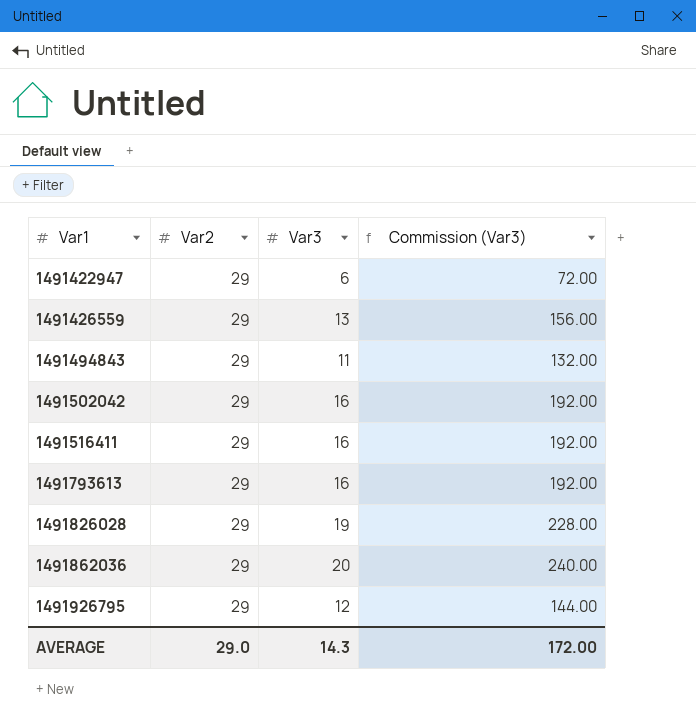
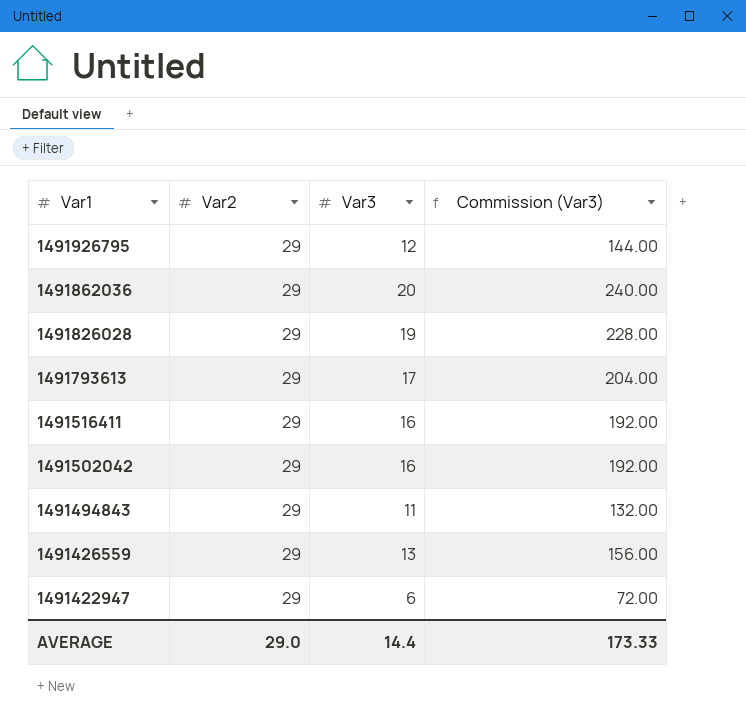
row order: Var1 ascending -> Var1 descending
1491793613 | Var3: 16 -> 17
1491793613 | Commission (Var3): 192.00 -> 204.00
AVERAGE | Var3: 14.3 -> 14.4
AVERAGE | Commission (Var3): 172.00 -> 173.33

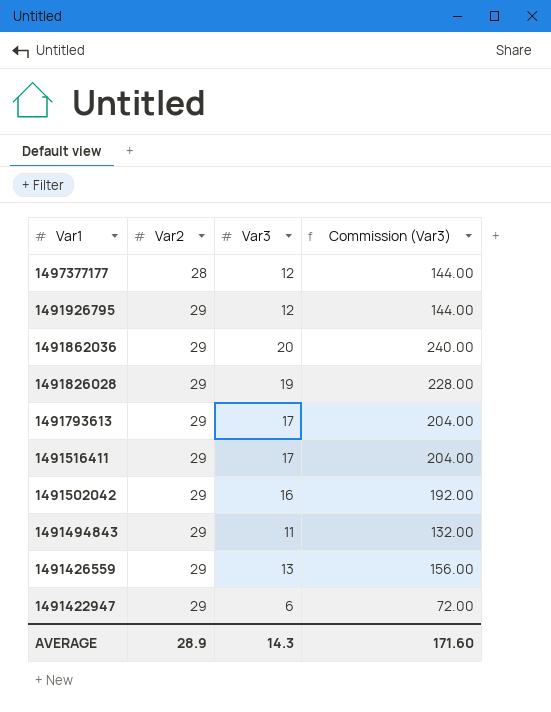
row 1497377177: none -> 28 | 12 | 144.00
1491516411 | Var3: 16 -> 17
1491516411 | Commission (Var3): 192.00 -> 204.00
AVERAGE | Var2: 29.0 -> 28.9
AVERAGE | Var3: 14.4 -> 14.3
AVERAGE | Commission (Var3): 173.33 -> 171.60

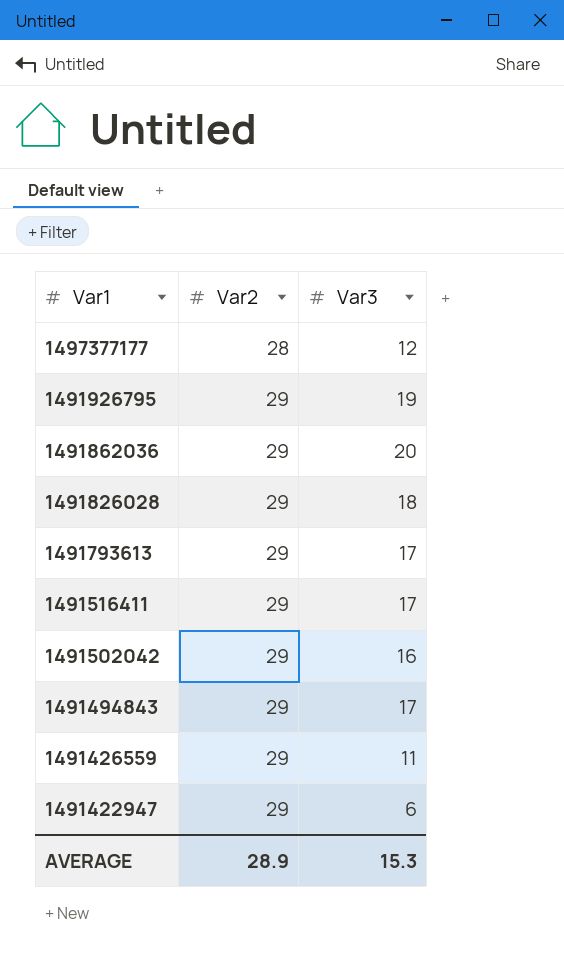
column Commission (Var3) | formula: [Var3] * 12 -> none
1491926795 | Var3: 12 -> 19
1491826028 | Var3: 19 -> 18
1491494843 | Var3: 11 -> 17
1491426559 | Var3: 13 -> 11
AVERAGE | Var3: 14.3 -> 15.3

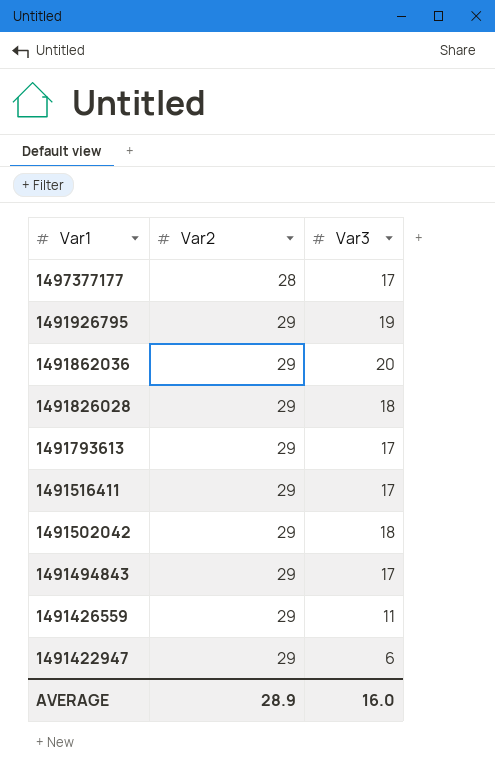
1497377177 | Var3: 12 -> 17
1491502042 | Var3: 16 -> 18
AVERAGE | Var3: 15.3 -> 16.0

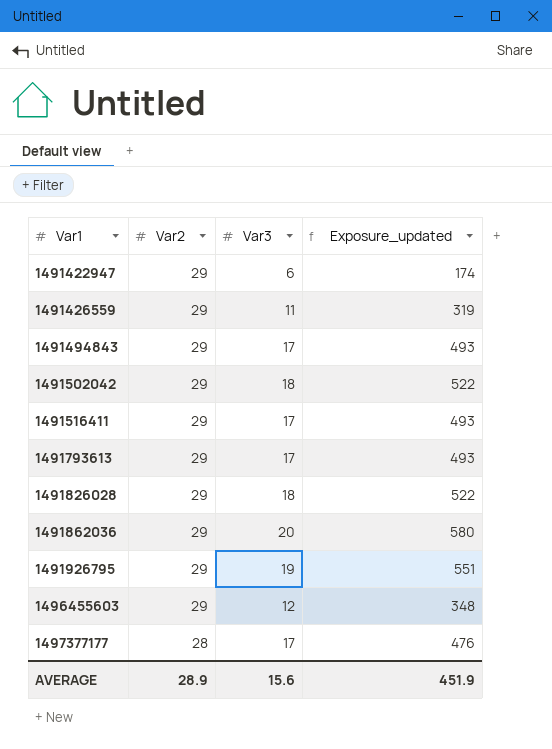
row order: Var1 descending -> Var1 ascending
column Exposure_updated | formula: none -> [Var2] * [Var3]
row 1496455603: none -> 29 | 12 | 348
AVERAGE | Var3: 16.0 -> 15.6

